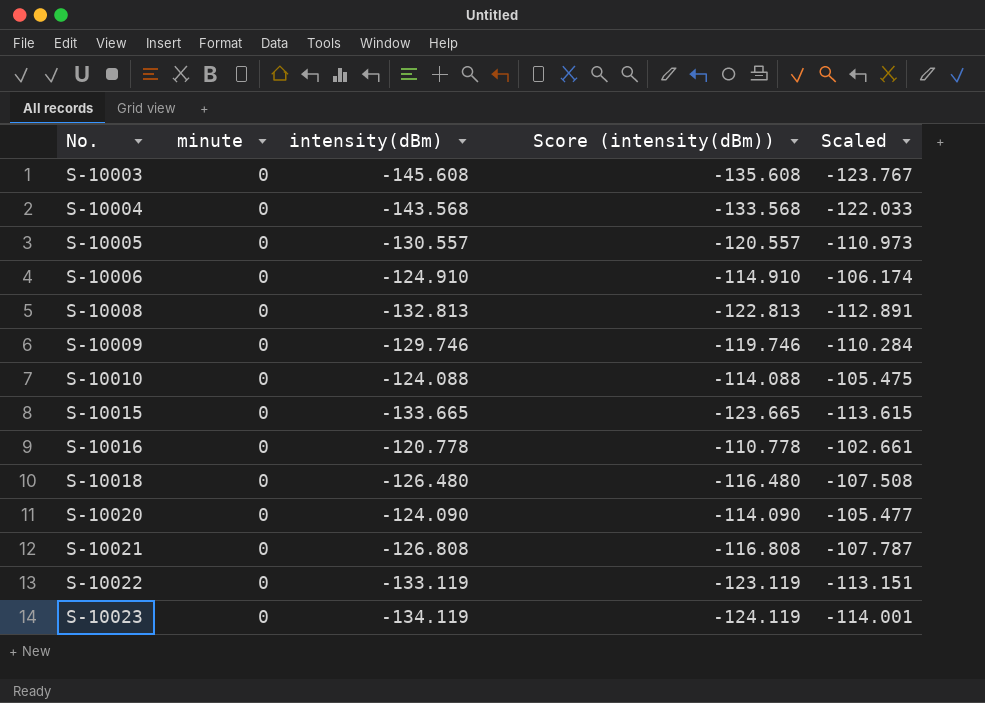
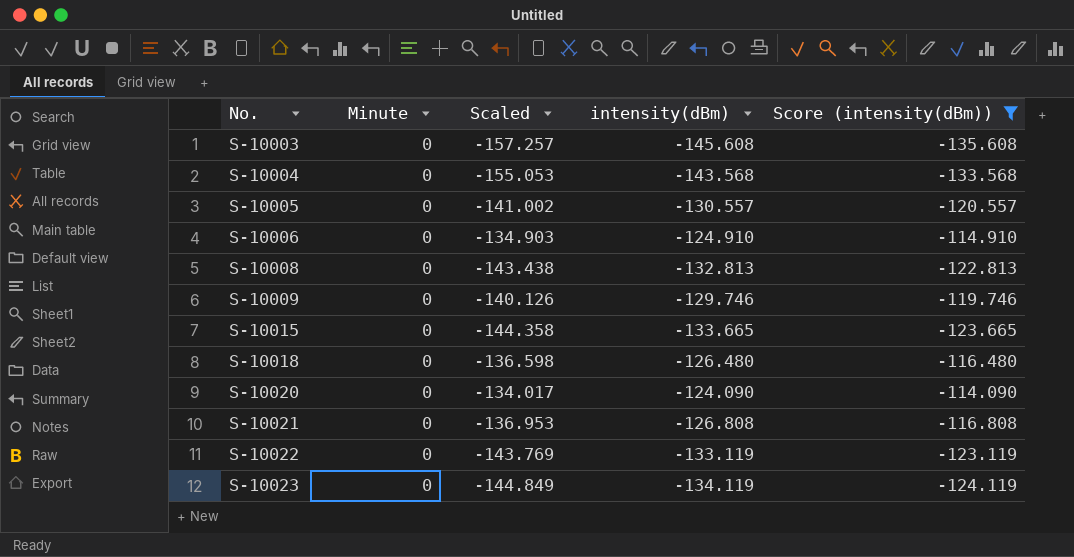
filter: none -> Score (intensity(dBm)) <= -114.090
column name: minute -> Minute
column Scaled | formula: [intensity(dBm)] * 0.85 -> [intensity(dBm)] * 1.08
column Scaled | position: 5 -> 3

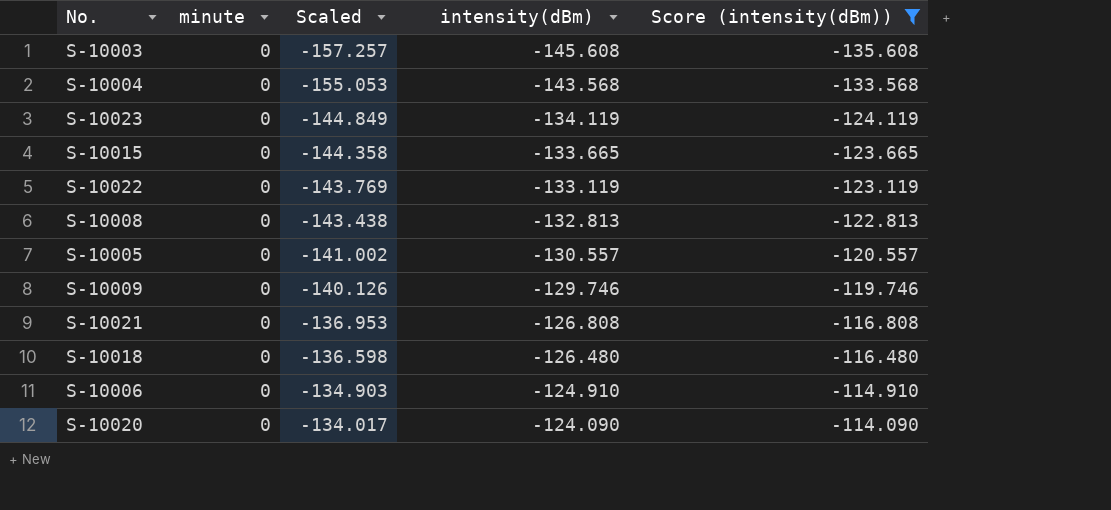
row order: No. ascending -> Scaled ascending
column name: Minute -> minute

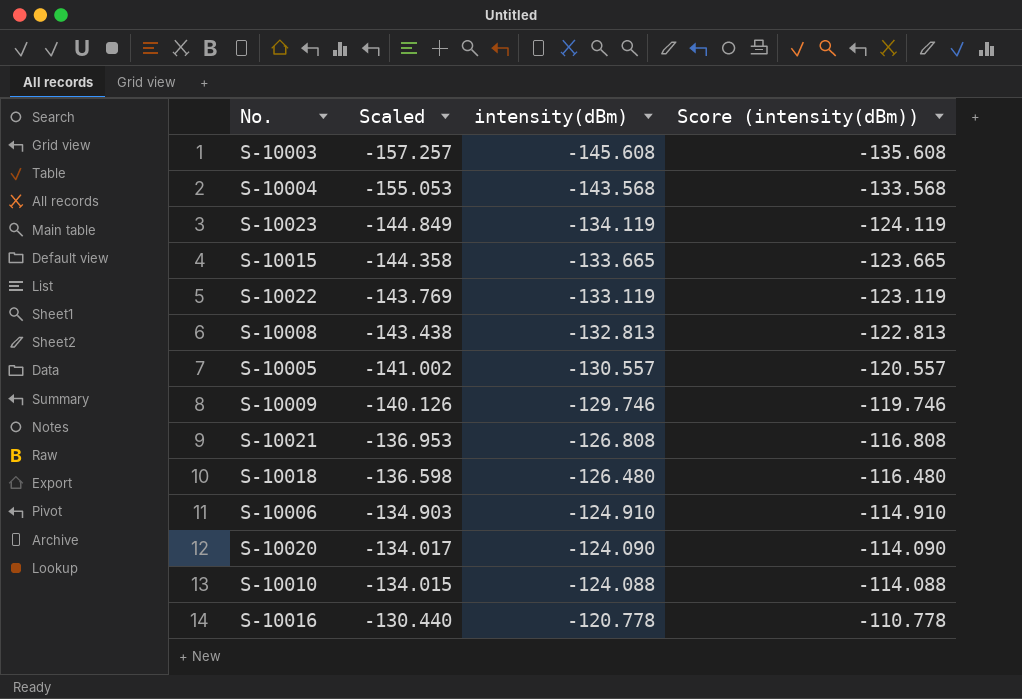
filter: Score (intensity(dBm)) <= -114.090 -> none
column minute | position: 2 -> none

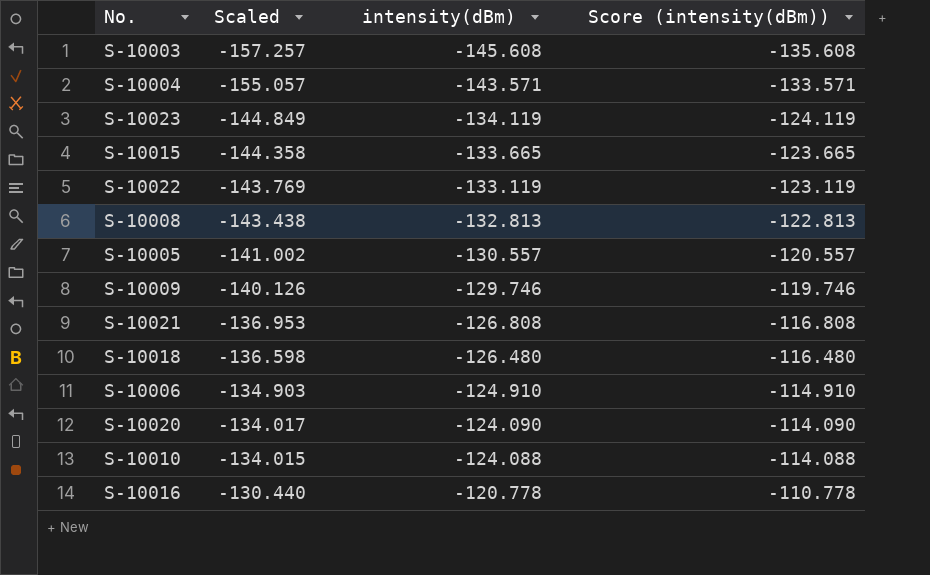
S-10004 | Scaled: -155.053 -> -155.057
S-10004 | intensity(dBm): -143.568 -> -143.571
S-10004 | Score (intensity(dBm)): -133.568 -> -133.571

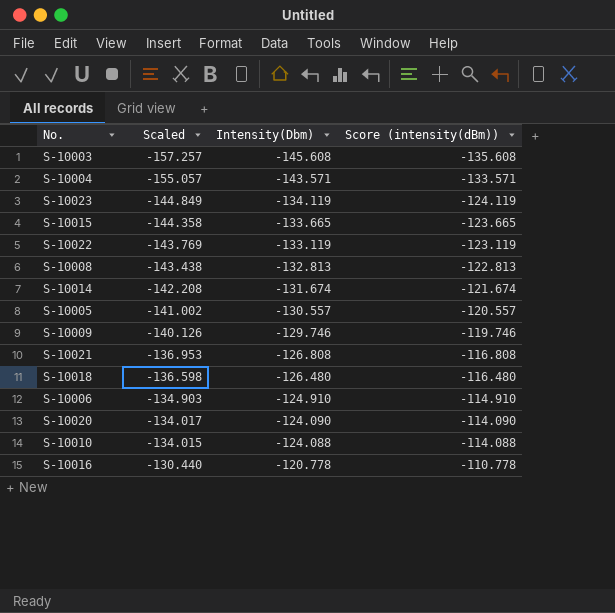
column name: intensity(dBm) -> Intensity(Dbm)
row S-10014: none -> -142.208 | -131.674 | -121.674

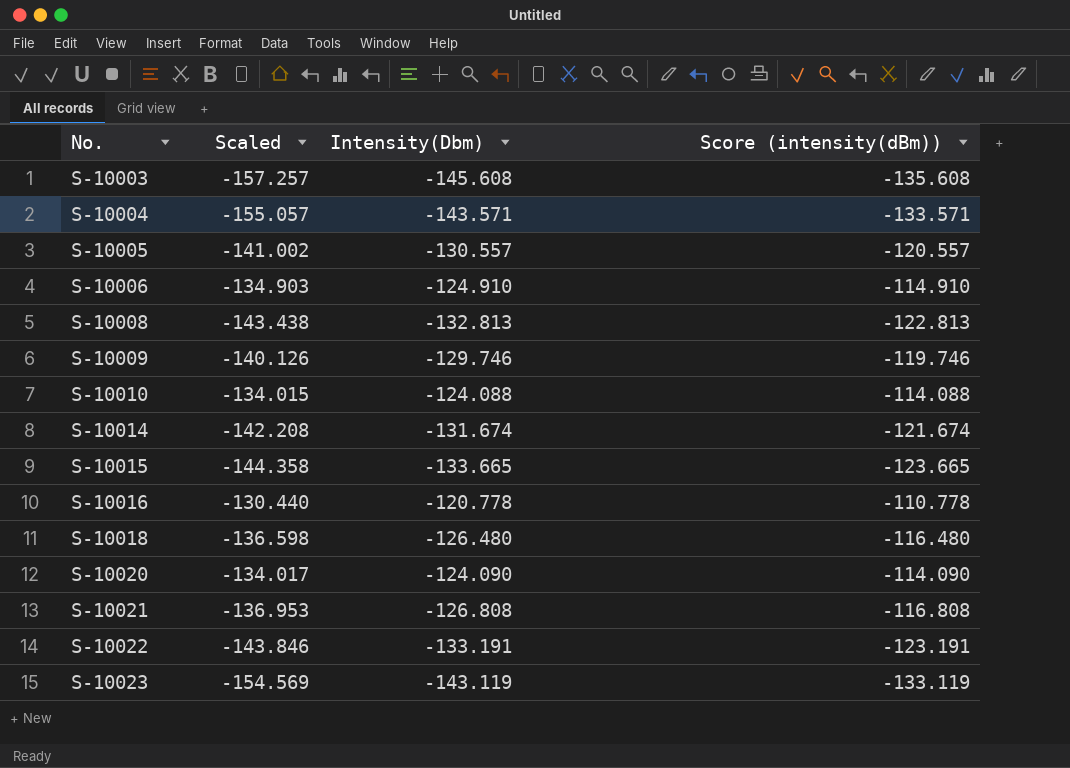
row order: Scaled ascending -> No. ascending
S-10022 | Scaled: -143.769 -> -143.846
S-10022 | Intensity(Dbm): -133.119 -> -133.191
S-10022 | Score (intensity(dBm)): -123.119 -> -123.191
S-10023 | Scaled: -144.849 -> -154.569
S-10023 | Intensity(Dbm): -134.119 -> -143.119
S-10023 | Score (intensity(dBm)): -124.119 -> -133.119

